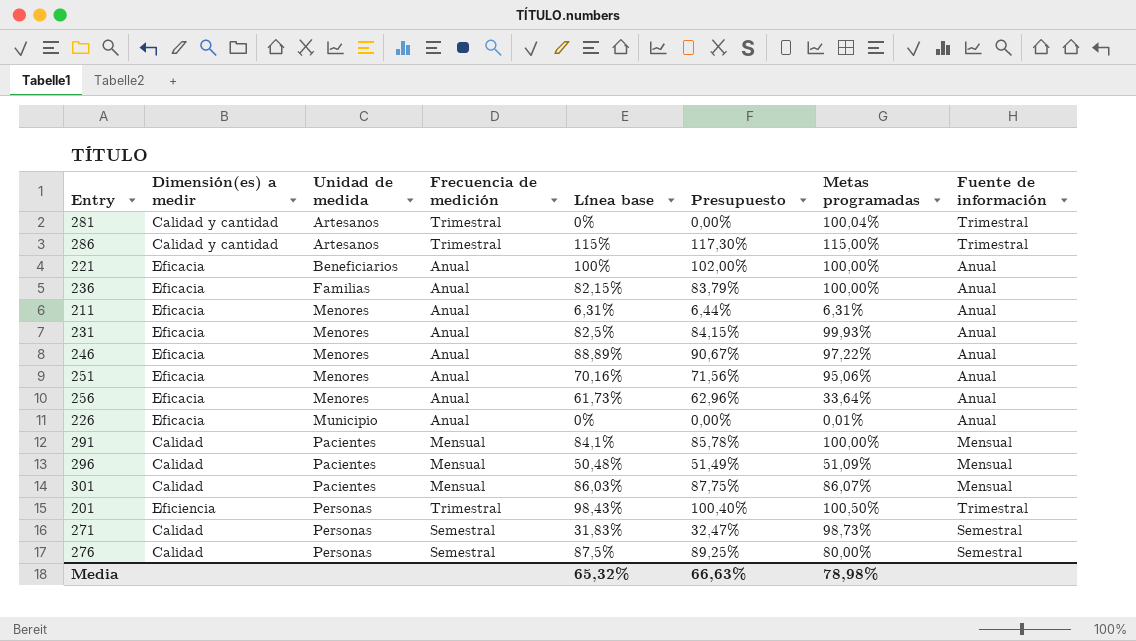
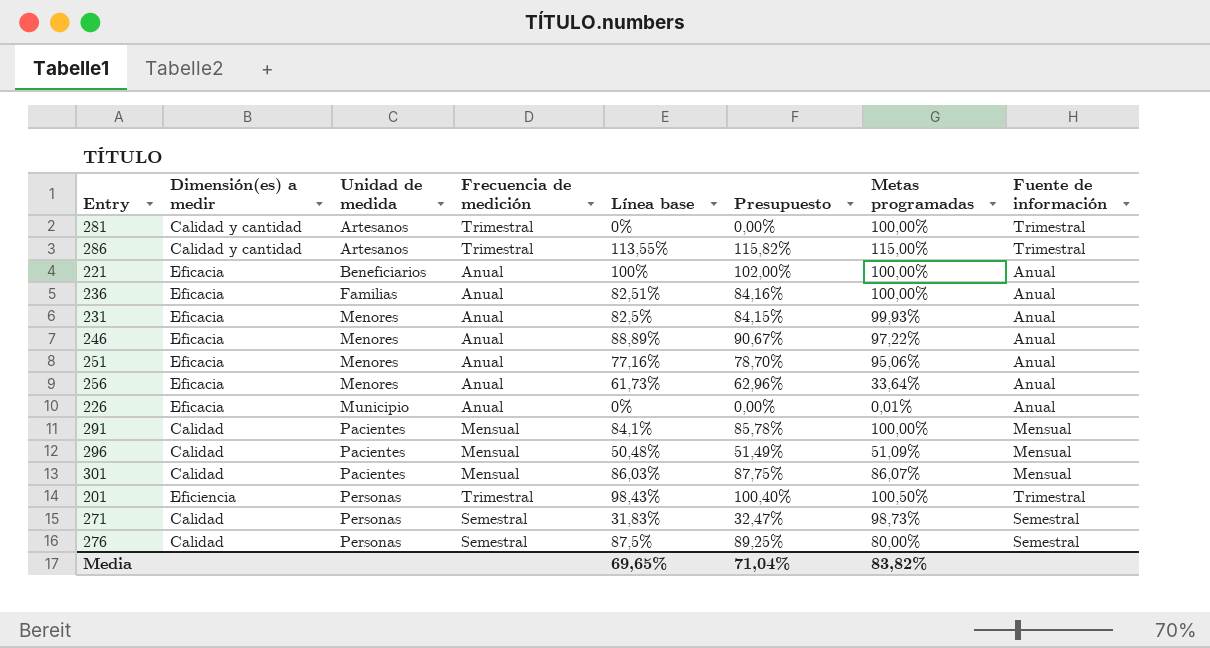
row 211: Eficacia | Menores | Anual | 6,31% | 6,44% | 6,31% | Anual -> none
281 | Metas programadas: 100,04% -> 100,00%
286 | Línea base: 115% -> 113,55%
286 | Presupuesto: 117,30% -> 115,82%
236 | Línea base: 82,15% -> 82,51%
236 | Presupuesto: 83,79% -> 84,16%
251 | Línea base: 70,16% -> 77,16%
251 | Presupuesto: 71,56% -> 78,70%
Media | Línea base: 65,32% -> 69,65%
Media | Presupuesto: 66,63% -> 71,04%
Media | Metas programadas: 78,98% -> 83,82%

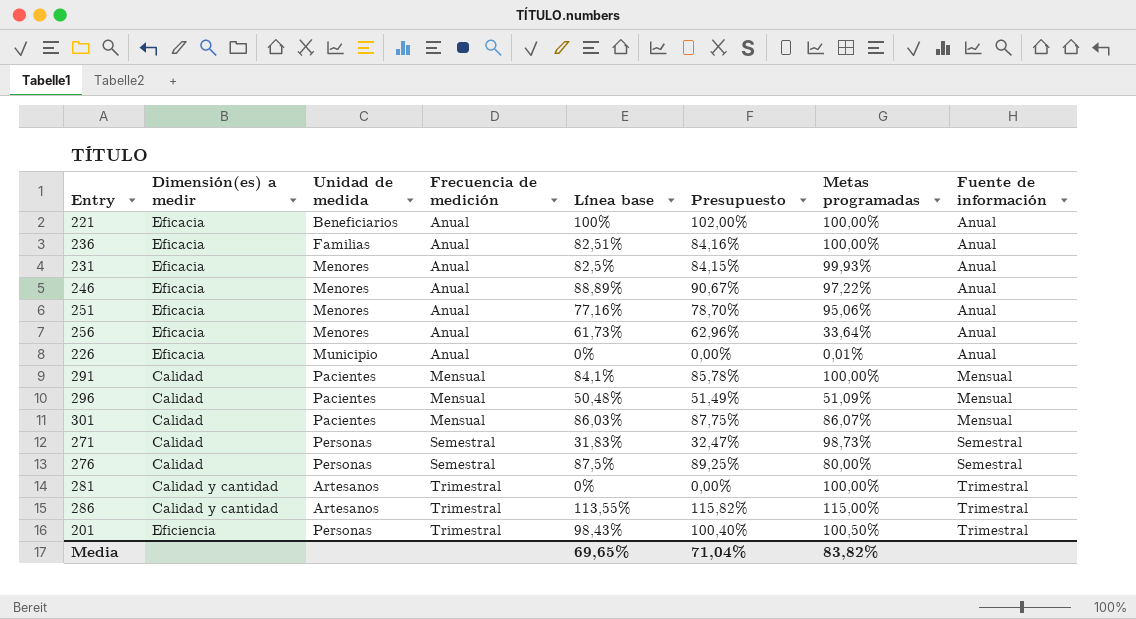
row order: Unidad de medida ascending -> Frecuencia de medición ascending

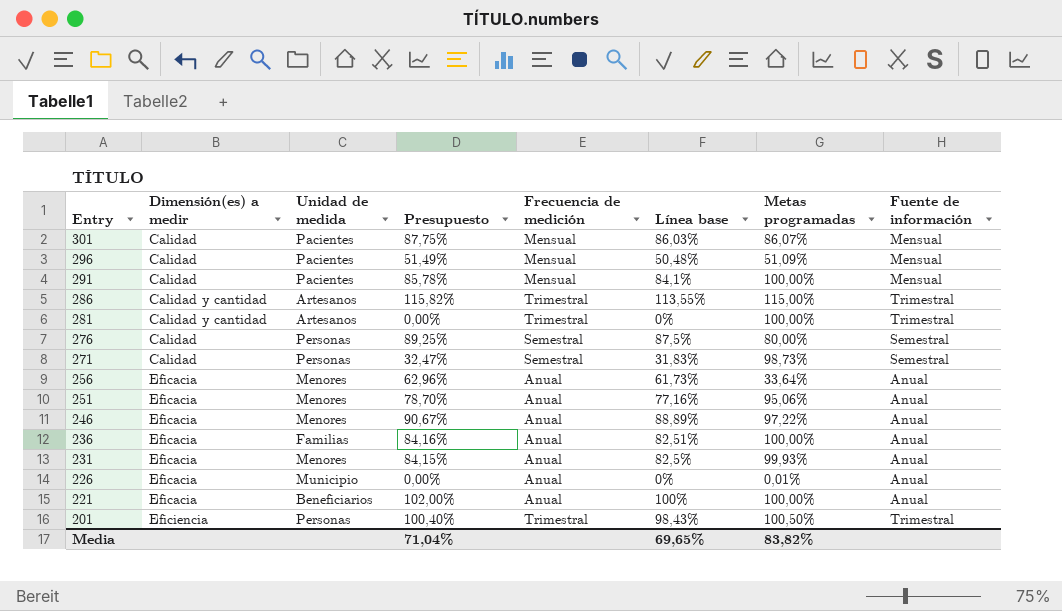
row order: Frecuencia de medición ascending -> Entry descending
column Presupuesto | position: 6 -> 4

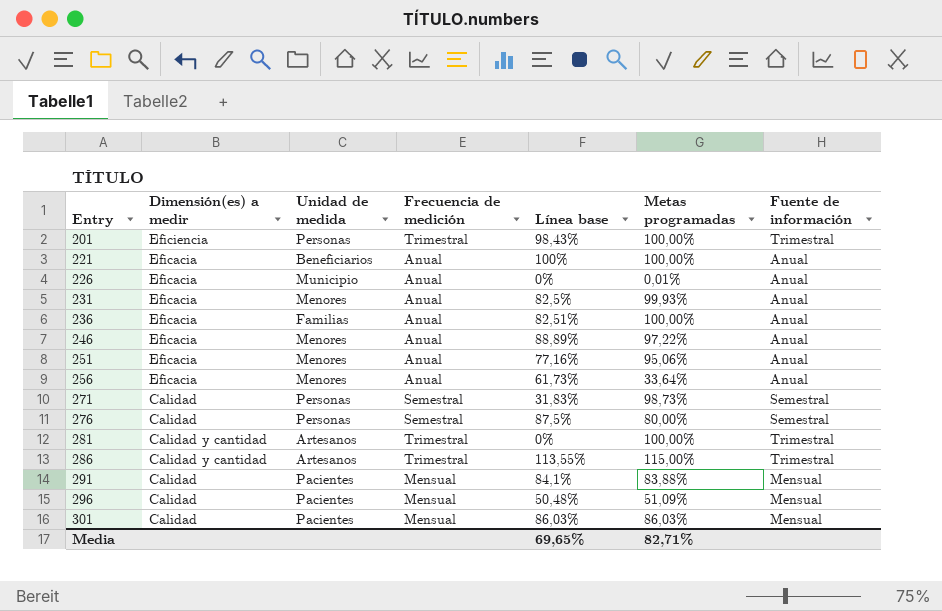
row order: Entry descending -> Entry ascending
column Presupuesto | formula: [Línea base] * 1,02 -> none
201 | Metas programadas: 100,50% -> 100,00%
291 | Metas programadas: 100,00% -> 83,88%
301 | Metas programadas: 86,07% -> 86,03%
Media | Metas programadas: 83,82% -> 82,71%

